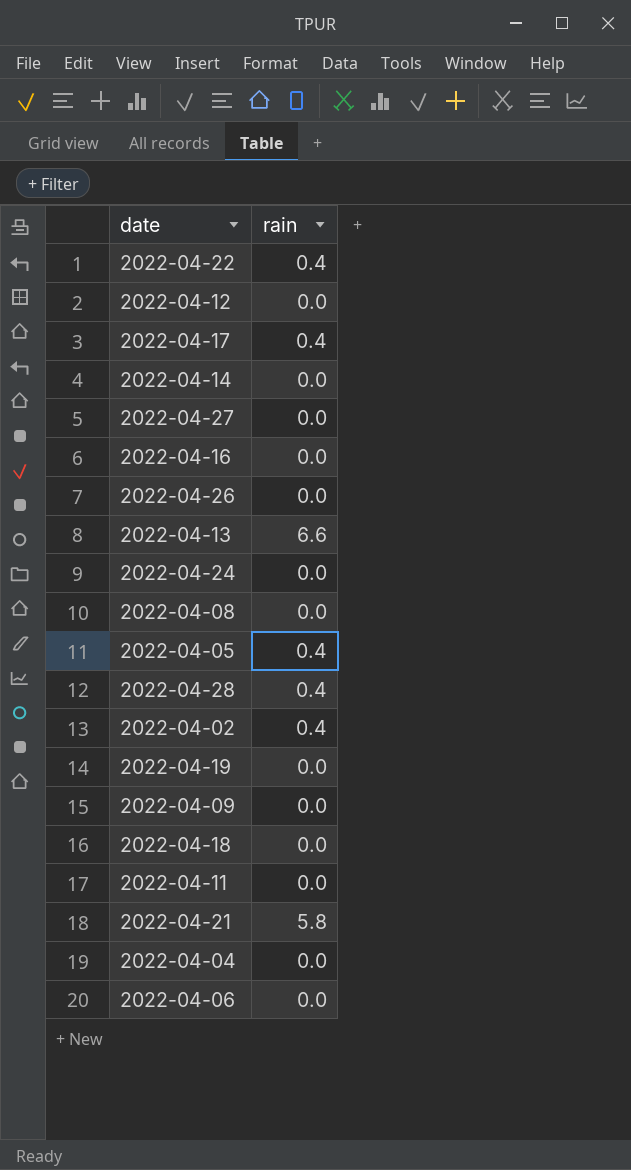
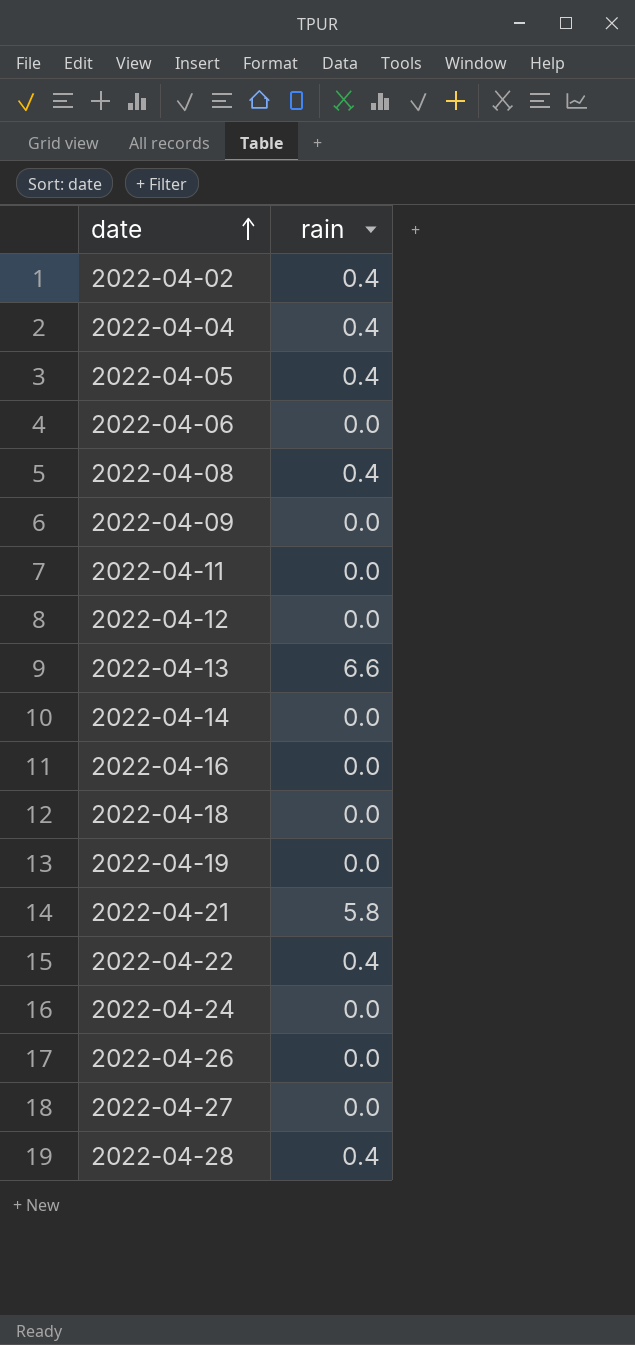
row order: none -> date ascending
row 2022-04-17: 0.4 -> none
2022-04-04 | rain: 0.0 -> 0.4
2022-04-08 | rain: 0.0 -> 0.4

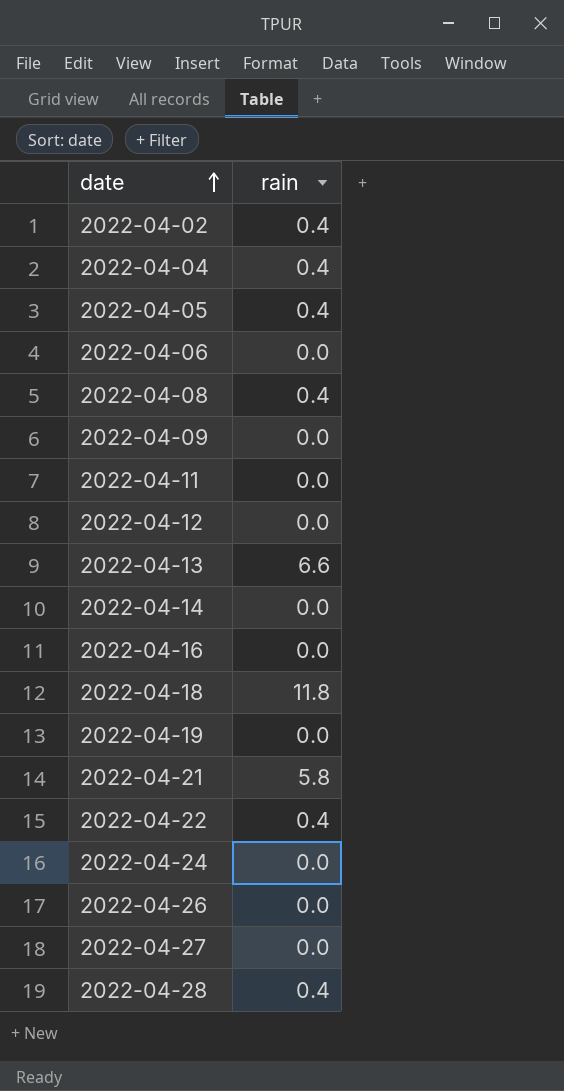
2022-04-18 | rain: 0.0 -> 11.8

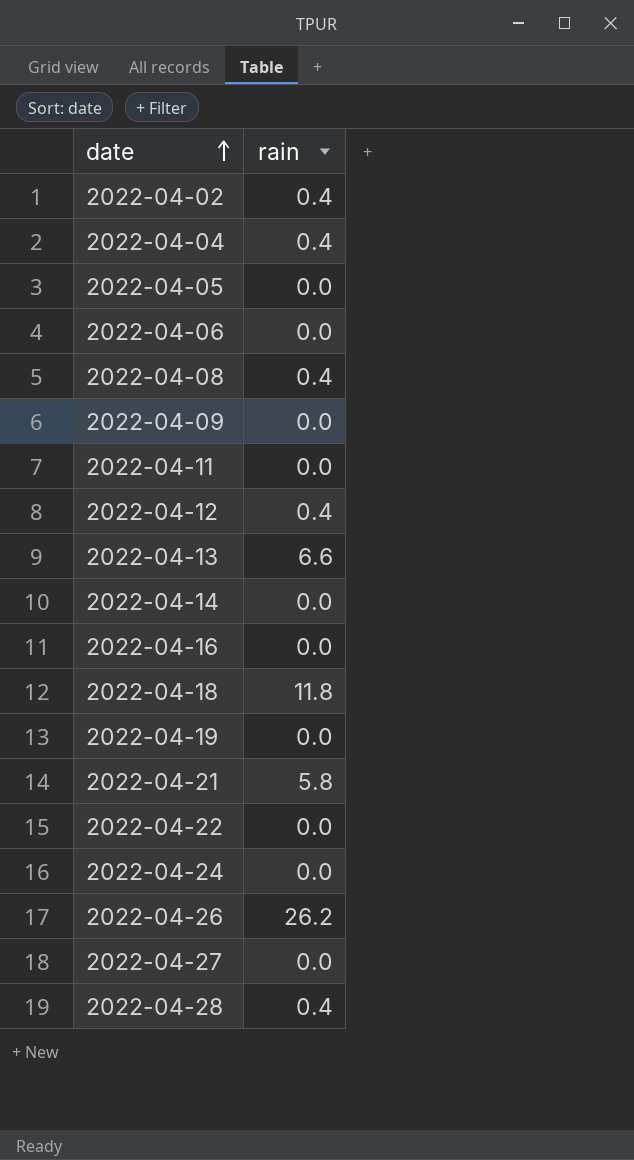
2022-04-05 | rain: 0.4 -> 0.0
2022-04-12 | rain: 0.0 -> 0.4
2022-04-22 | rain: 0.4 -> 0.0
2022-04-26 | rain: 0.0 -> 26.2

